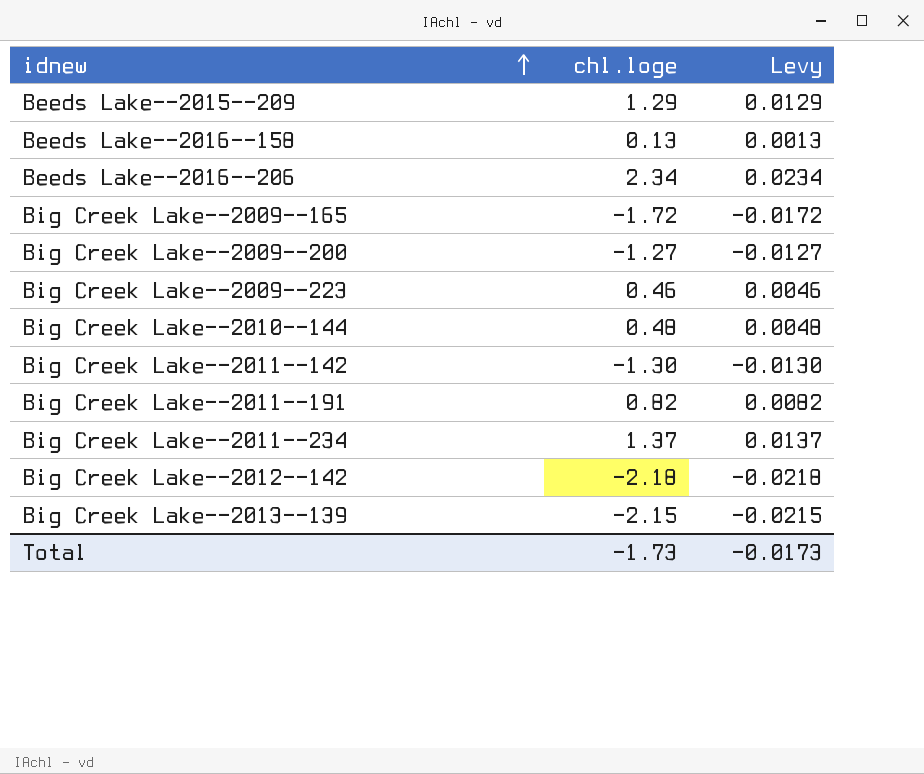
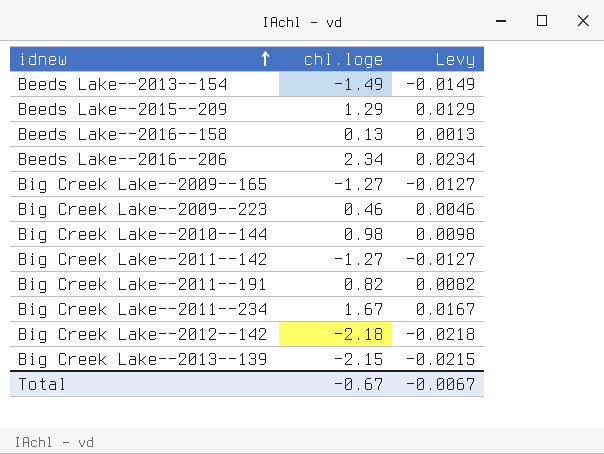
row Big Creek Lake--2009--200: -1.27 | -0.0127 -> none
row Beeds Lake--2013--154: none -> -1.49 | -0.0149
Big Creek Lake--2009--165 | chl.loge: -1.72 -> -1.27
Big Creek Lake--2009--165 | Levy: -0.0172 -> -0.0127
Big Creek Lake--2010--144 | chl.loge: 0.48 -> 0.98
Big Creek Lake--2010--144 | Levy: 0.0048 -> 0.0098
Big Creek Lake--2011--142 | chl.loge: -1.30 -> -1.27
Big Creek Lake--2011--142 | Levy: -0.0130 -> -0.0127
Big Creek Lake--2011--234 | chl.loge: 1.37 -> 1.67
Big Creek Lake--2011--234 | Levy: 0.0137 -> 0.0167
Total | chl.loge: -1.73 -> -0.67
Total | Levy: -0.0173 -> -0.0067

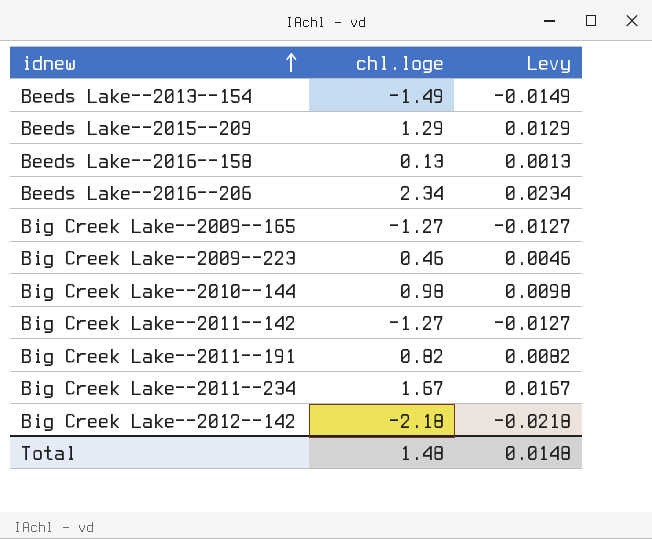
row Big Creek Lake--2013--139: -2.15 | -0.0215 -> none
Total | chl.loge: -0.67 -> 1.48
Total | Levy: -0.0067 -> 0.0148

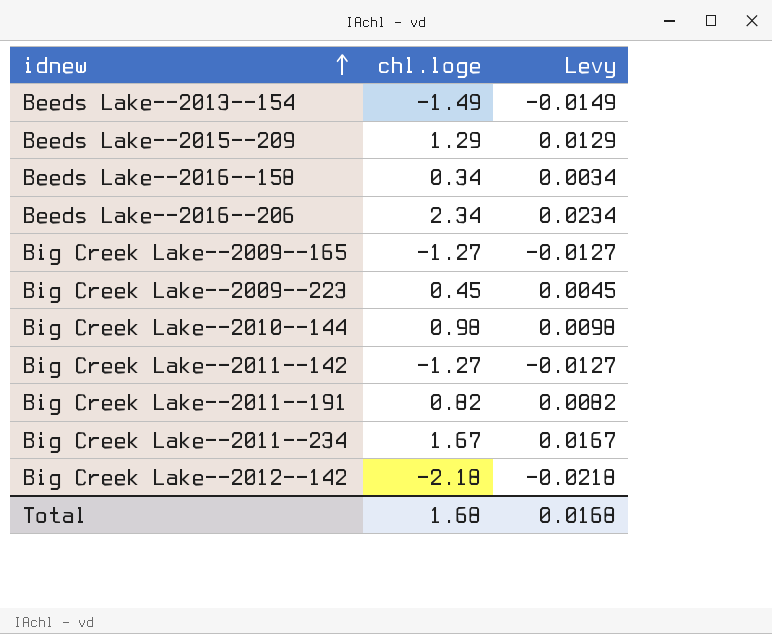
Beeds Lake--2016--158 | chl.loge: 0.13 -> 0.34
Beeds Lake--2016--158 | Levy: 0.0013 -> 0.0034
Big Creek Lake--2009--223 | chl.loge: 0.46 -> 0.45
Big Creek Lake--2009--223 | Levy: 0.0046 -> 0.0045
Total | chl.loge: 1.48 -> 1.68
Total | Levy: 0.0148 -> 0.0168

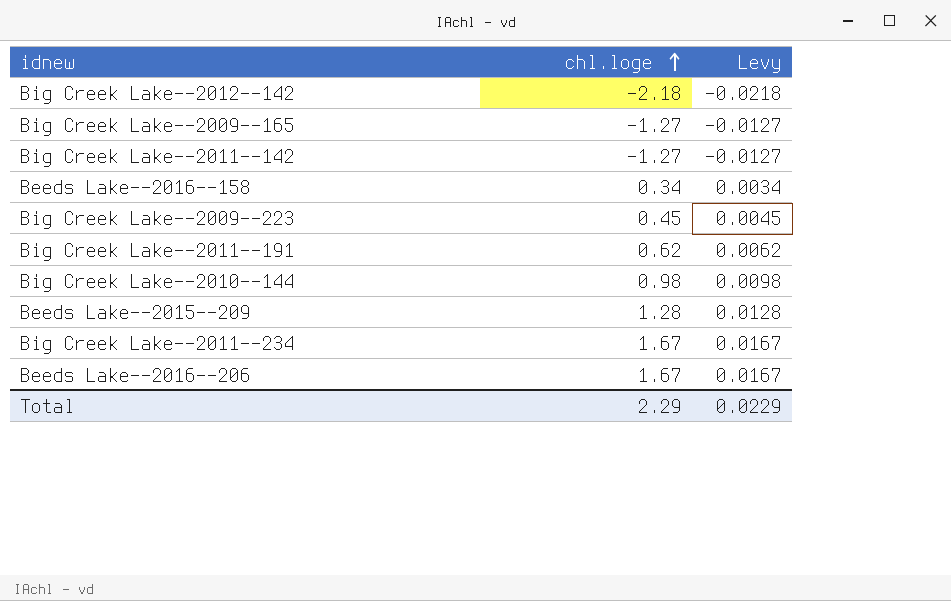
row order: idnew ascending -> chl.loge ascending
row Beeds Lake--2013--154: -1.49 | -0.0149 -> none
Big Creek Lake--2011--191 | chl.loge: 0.82 -> 0.62
Big Creek Lake--2011--191 | Levy: 0.0082 -> 0.0062
Beeds Lake--2015--209 | chl.loge: 1.29 -> 1.28
Beeds Lake--2015--209 | Levy: 0.0129 -> 0.0128
Beeds Lake--2016--206 | chl.loge: 2.34 -> 1.67
Beeds Lake--2016--206 | Levy: 0.0234 -> 0.0167
Total | chl.loge: 1.68 -> 2.29
Total | Levy: 0.0168 -> 0.0229

